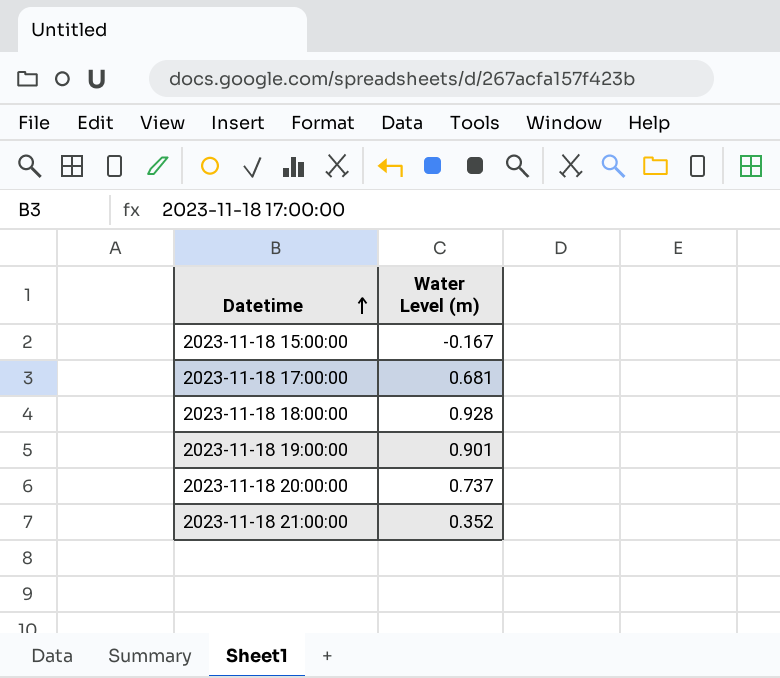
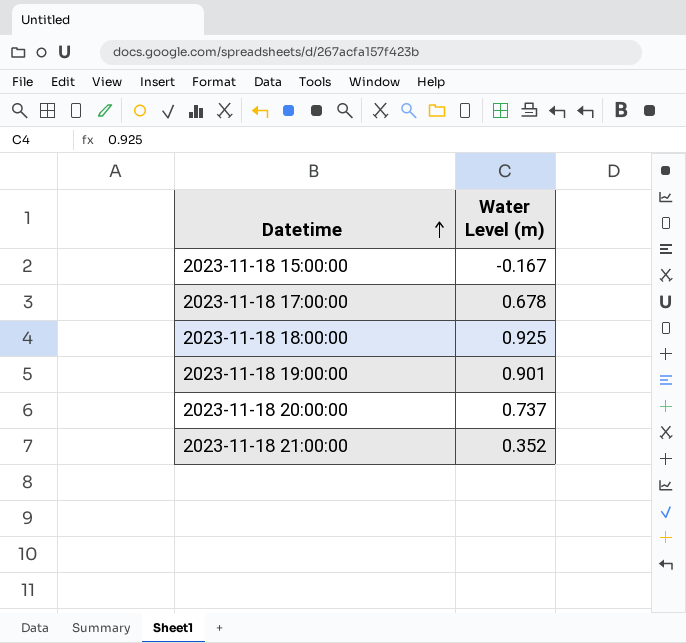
2023-11-18 17:00:00 | Water Level (m): 0.681 -> 0.678
2023-11-18 18:00:00 | Water Level (m): 0.928 -> 0.925

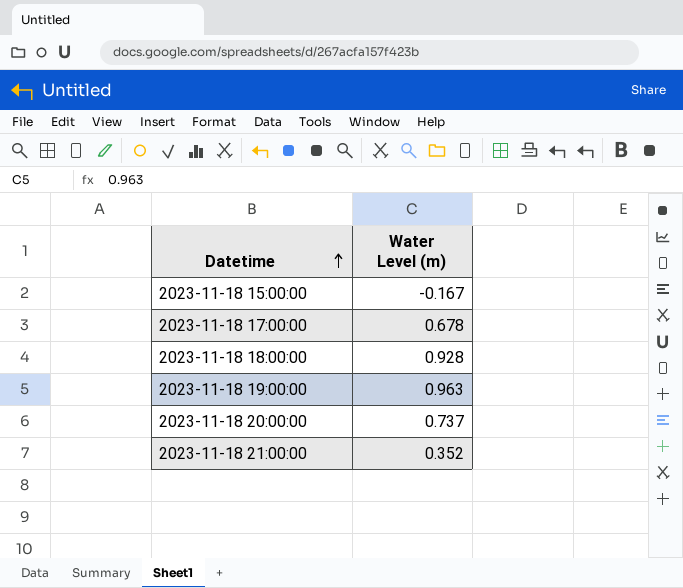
2023-11-18 18:00:00 | Water Level (m): 0.925 -> 0.928
2023-11-18 19:00:00 | Water Level (m): 0.901 -> 0.963

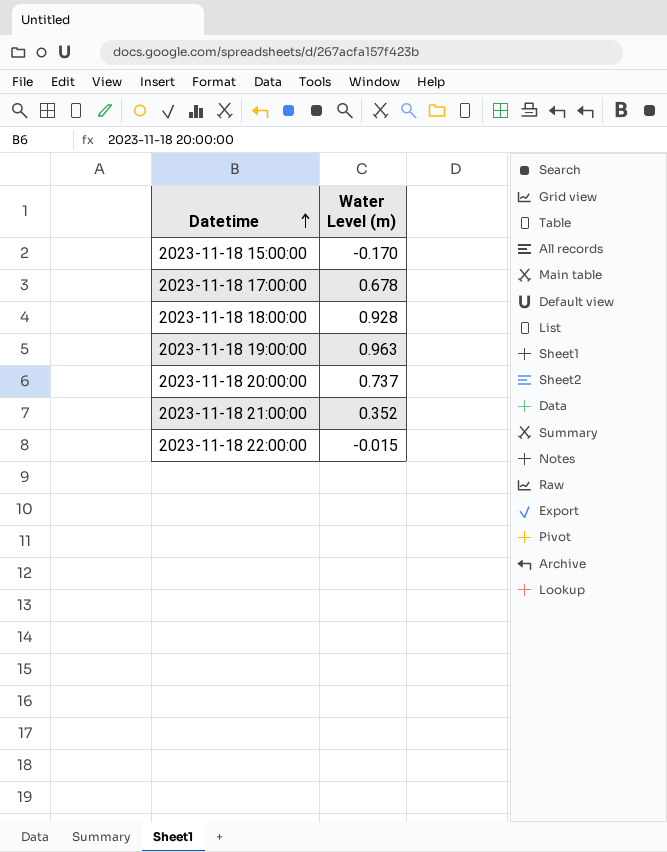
2023-11-18 15:00:00 | Water Level (m): -0.167 -> -0.170
row 2023-11-18 22:00:00: none -> -0.015

